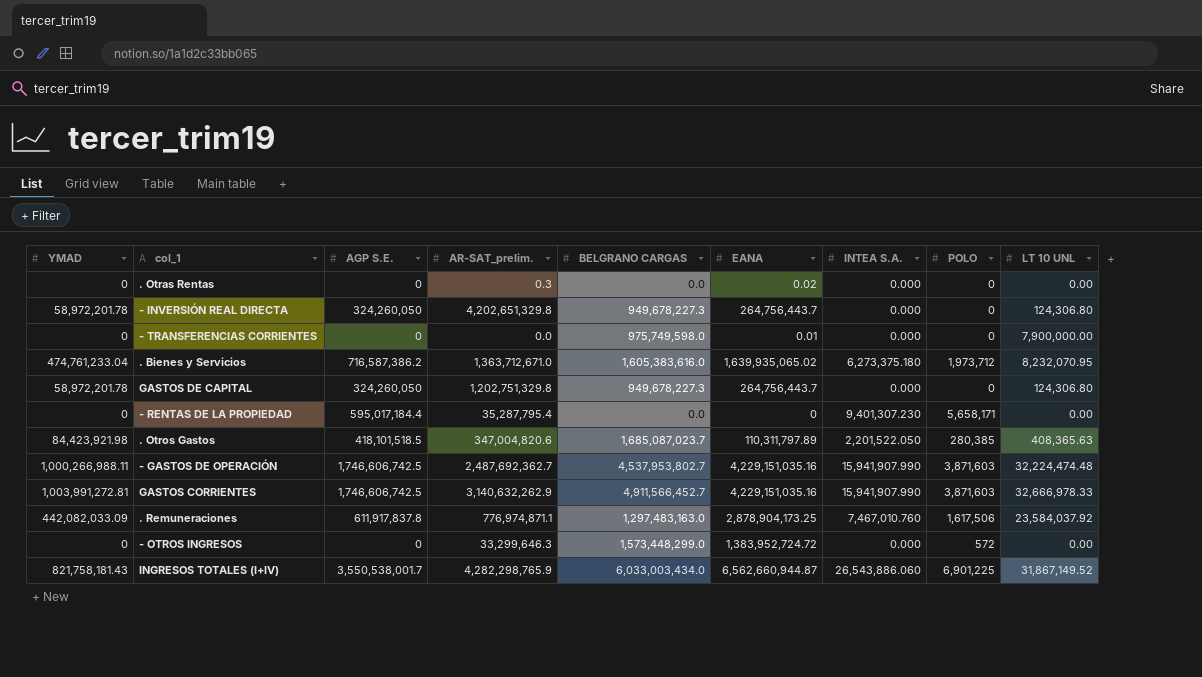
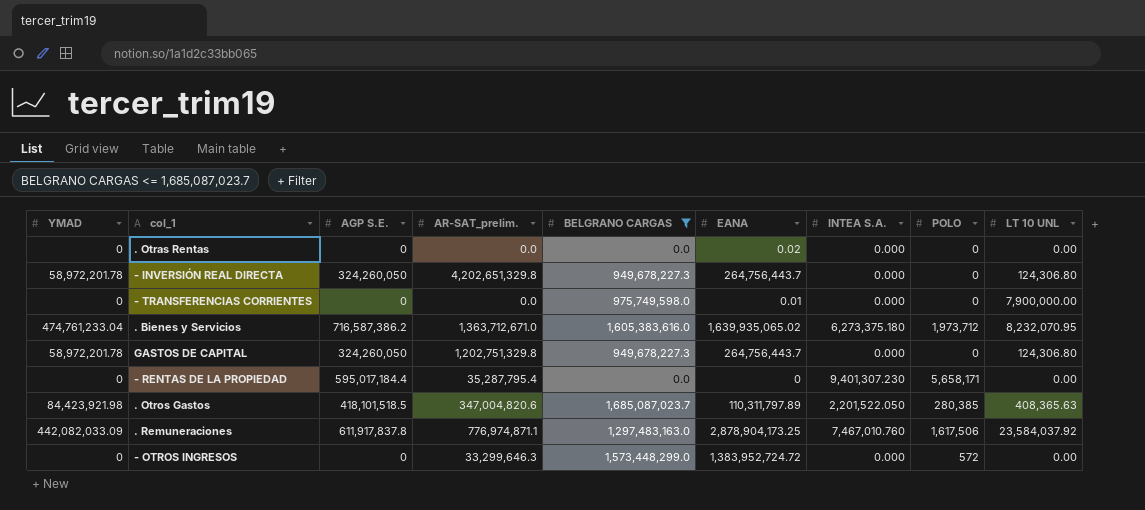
filter: none -> BELGRANO CARGAS <= 1,685,087,023.7
. Otras Rentas | AR-SAT_prelim.: 0.3 -> 0.0

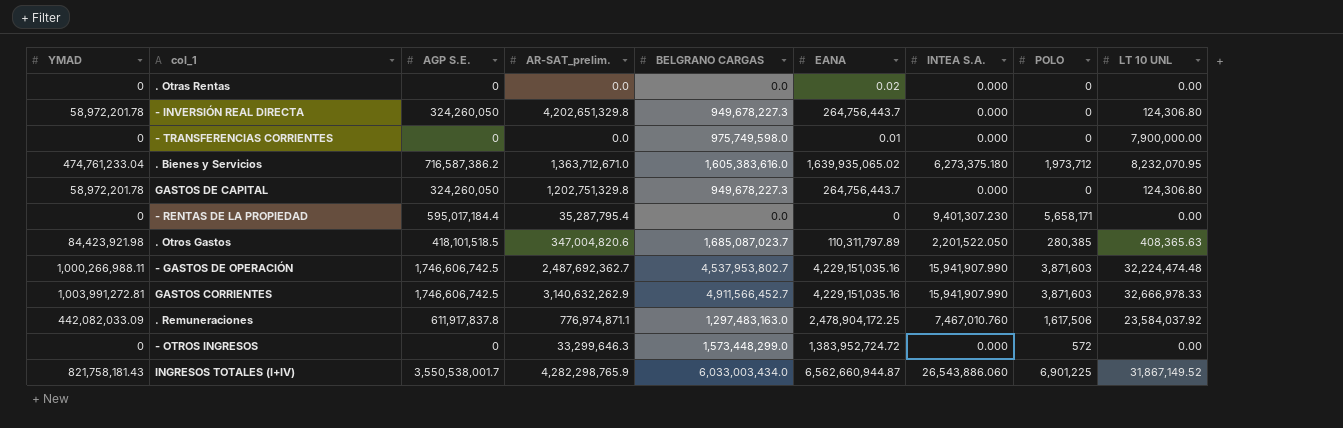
filter: BELGRANO CARGAS <= 1,685,087,023.7 -> none
. Remuneraciones | EANA: 2,878,904,173.25 -> 2,478,904,172.25

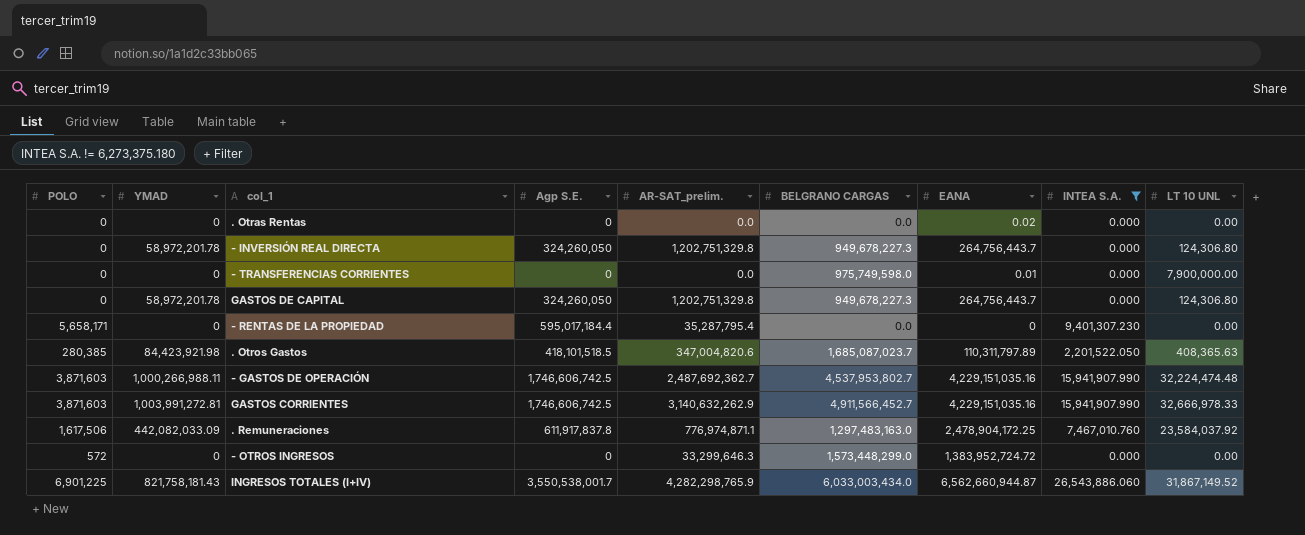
filter: none -> INTEA S.A. != 6,273,375.180
column POLO | position: 8 -> 1
column name: AGP S.E. -> Agp S.E.
- INVERSIÓN REAL DIRECTA | AR-SAT_prelim.: 4,202,651,329.8 -> 1,202,751,329.8

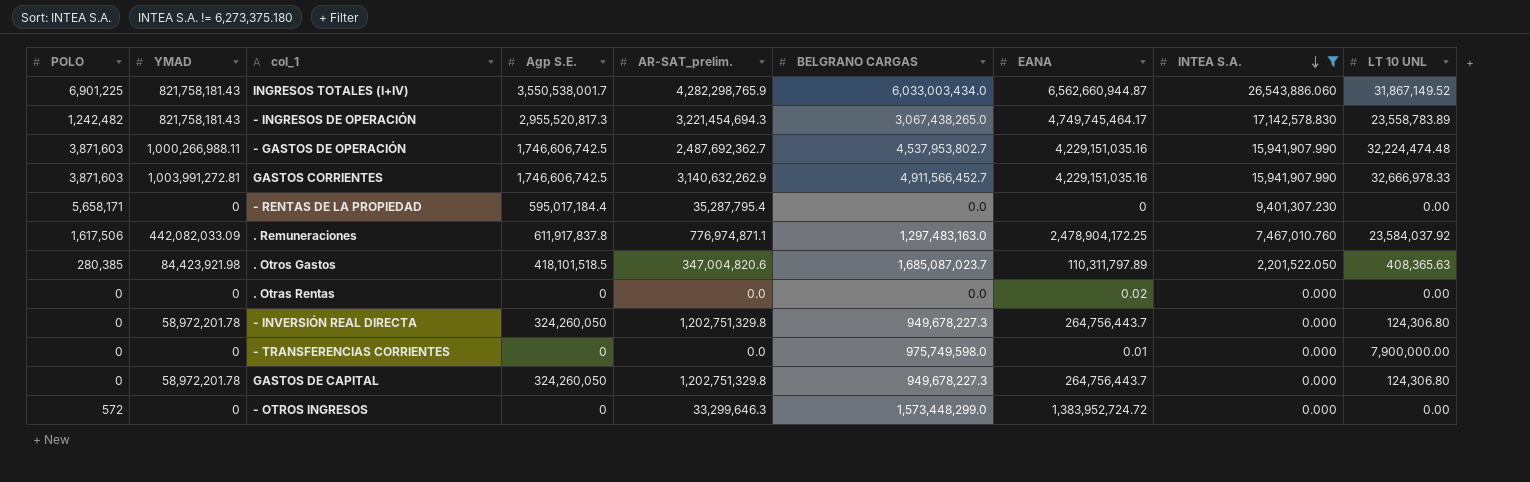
row order: none -> INTEA S.A. descending
row - INGRESOS DE OPERACIÓN: none -> 1,242,482 | 821,758,181.43 | 2,955,520,817.3 | 3,221,454,694.3 | 3,067,438,265.0 | 4,749,745,464.17 | 17,142,578.830 | 23,558,783.89

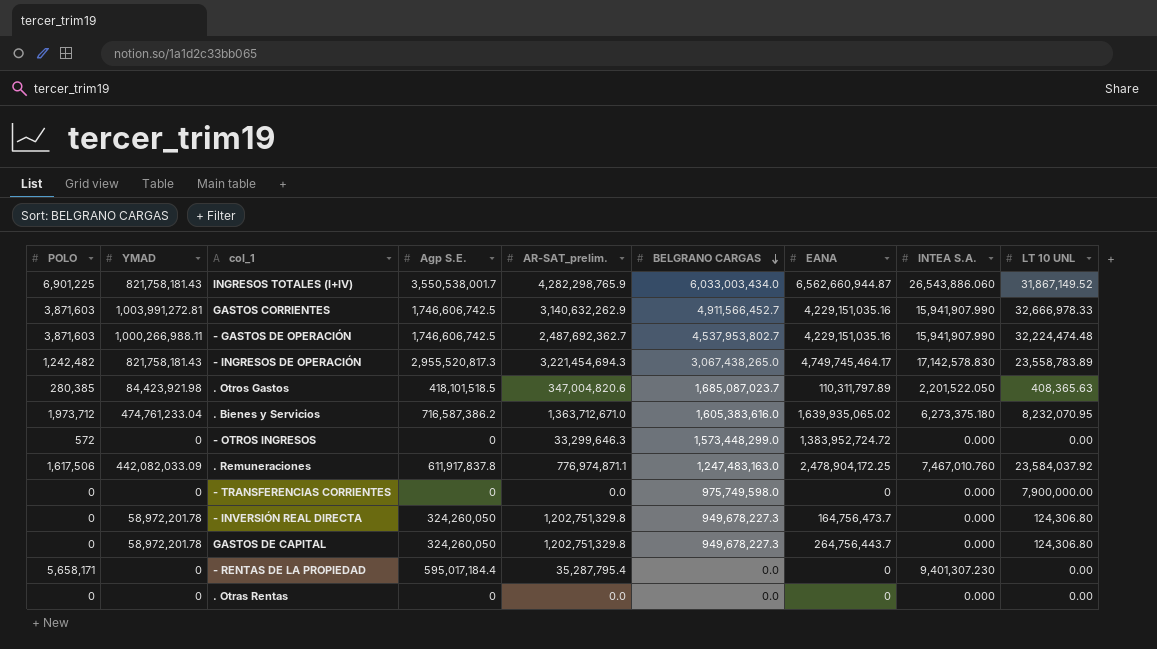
filter: INTEA S.A. != 6,273,375.180 -> none
row order: INTEA S.A. descending -> BELGRANO CARGAS descending
. Remuneraciones | BELGRANO CARGAS: 1,297,483,163.0 -> 1,247,483,163.0
- TRANSFERENCIAS CORRIENTES | EANA: 0.01 -> 0
- INVERSIÓN REAL DIRECTA | EANA: 264,756,443.7 -> 164,756,473.7
. Otras Rentas | EANA: 0.02 -> 0

